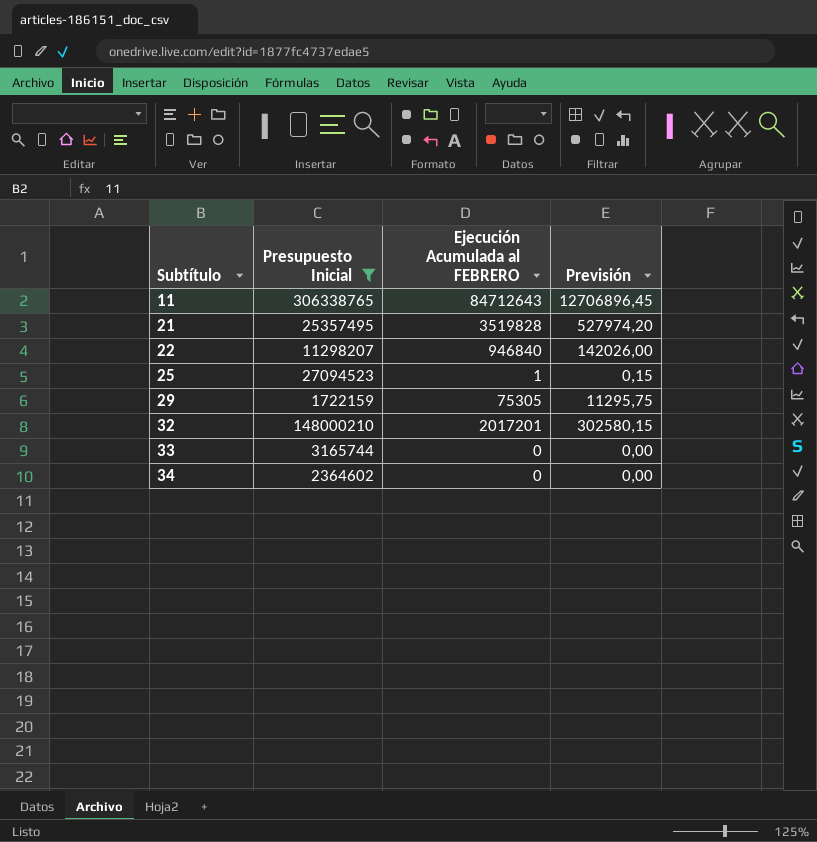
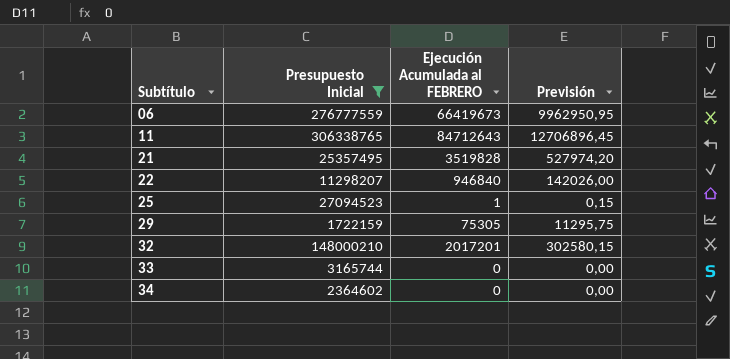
row 06: none -> 276777559 | 66419673 | 9962950,95

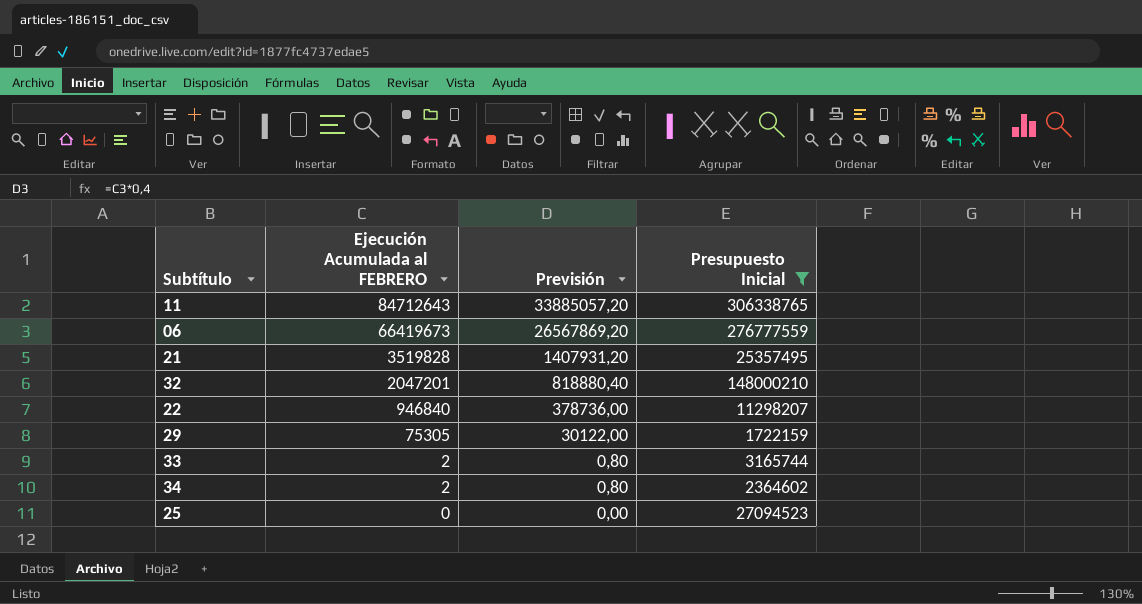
row order: Subtítulo ascending -> Ejecución Acumulada al FEBRERO descending
column Previsión | formula: [Ejecución Acumulada al FEBRERO] * 0,15 -> [Ejecución Acumulada al FEBRERO] * 0,4
column Presupuesto Inicial | position: 2 -> 4
32 | Ejecución Acumulada al FEBRERO: 2017201 -> 2047201
33 | Ejecución Acumulada al FEBRERO: 0 -> 2
34 | Ejecución Acumulada al FEBRERO: 0 -> 2
25 | Ejecución Acumulada al FEBRERO: 1 -> 0

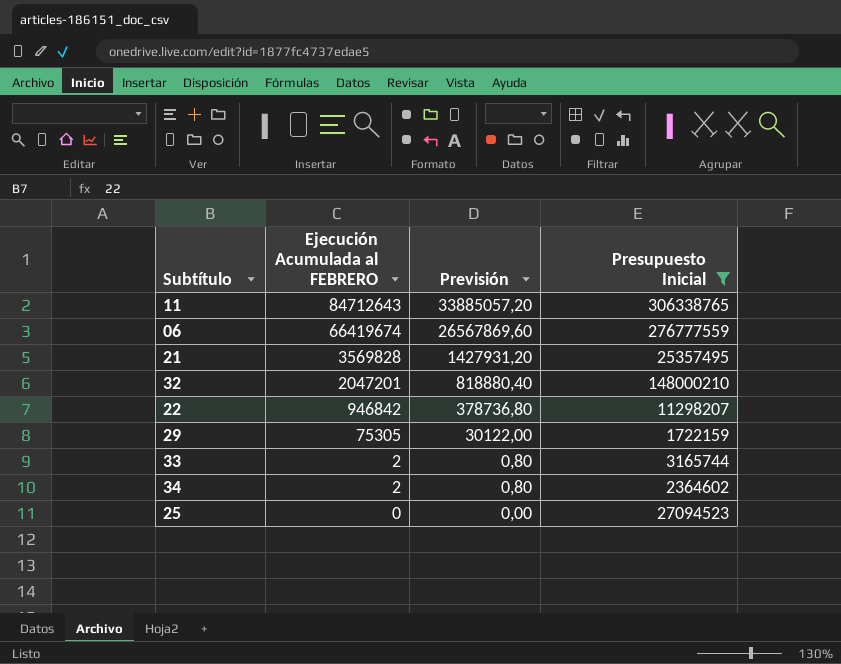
06 | Ejecución Acumulada al FEBRERO: 66419673 -> 66419674
06 | Previsión: 26567869,20 -> 26567869,60
21 | Ejecución Acumulada al FEBRERO: 3519828 -> 3569828
21 | Previsión: 1407931,20 -> 1427931,20
22 | Ejecución Acumulada al FEBRERO: 946840 -> 946842
22 | Previsión: 378736,00 -> 378736,80

